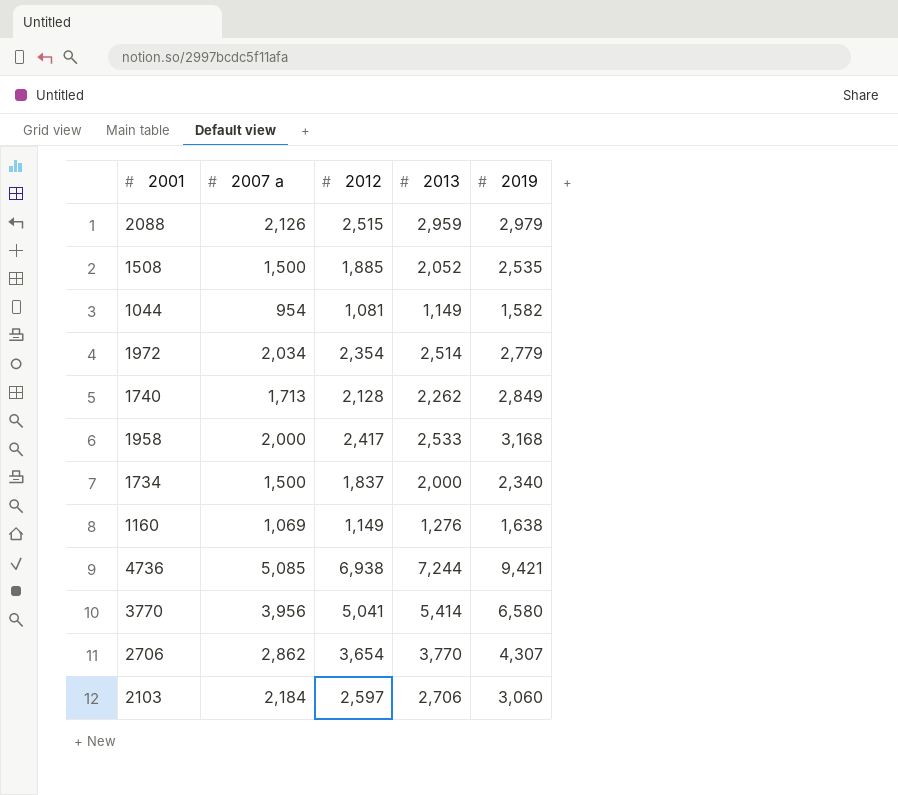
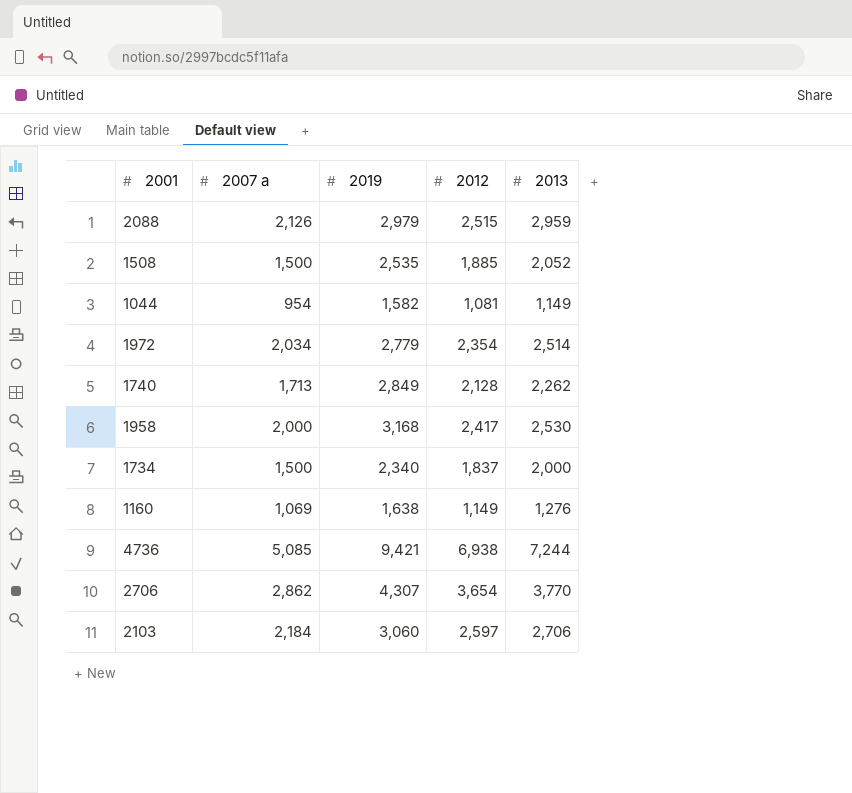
column 2019 | position: 5 -> 3
row 3770: 3,956 | 5,041 | 5,414 | 6,580 -> none
1958 | 2013: 2,533 -> 2,530

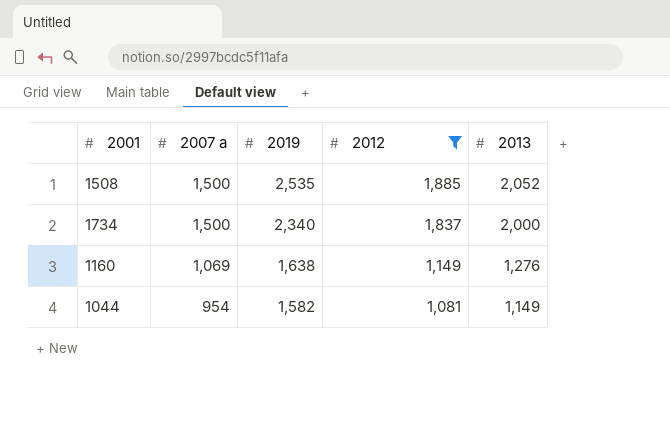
filter: none -> 2012 <= 1,885
row order: none -> 2007 a descending

